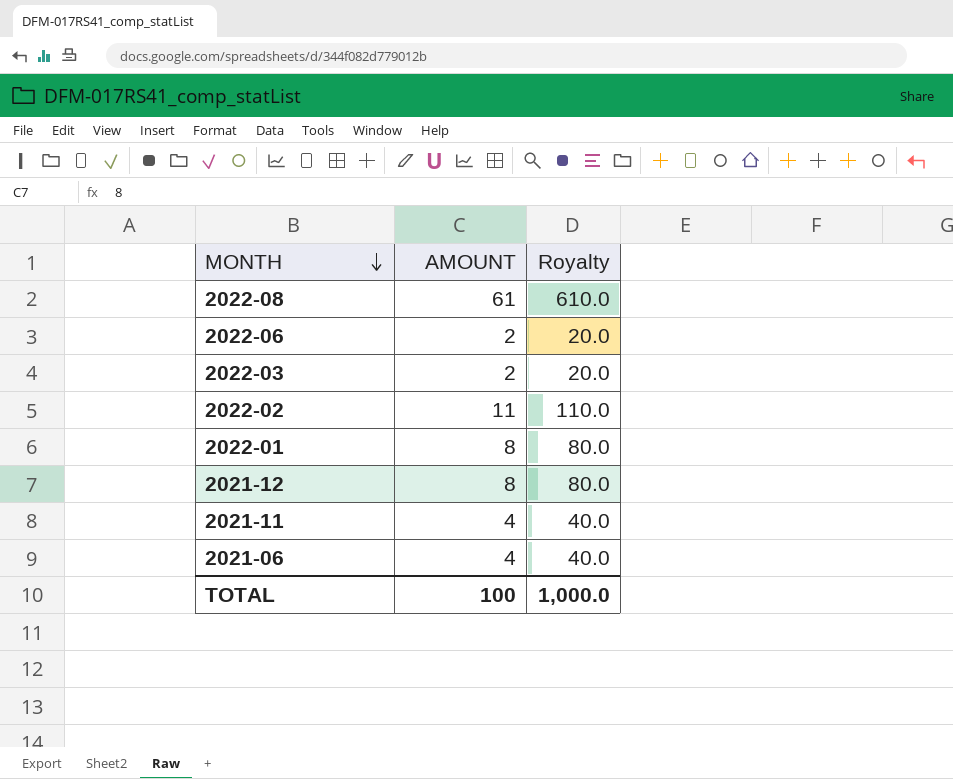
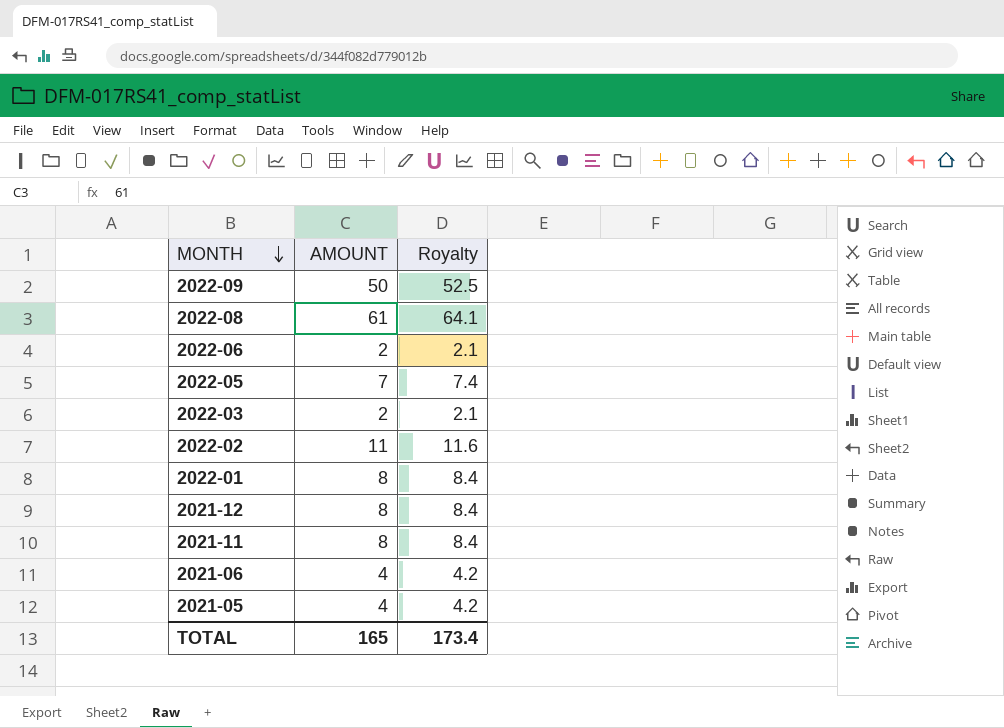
column Royalty | formula: [AMOUNT] * 10 -> [AMOUNT] * 1.05
row 2022-09: none -> 50 | 52.5
row 2022-05: none -> 7 | 7.4
2021-11 | AMOUNT: 4 -> 8
row 2021-05: none -> 4 | 4.2
TOTAL | AMOUNT: 100 -> 165
TOTAL | Royalty: 1,000.0 -> 173.4

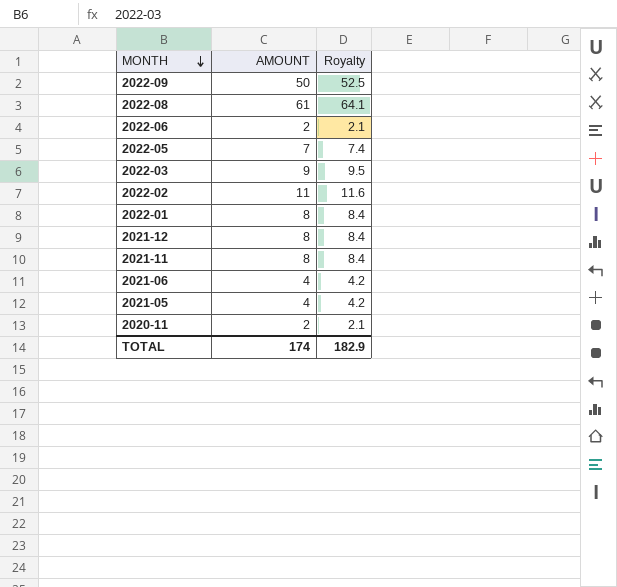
2022-03 | AMOUNT: 2 -> 9
2022-03 | Royalty: 2.1 -> 9.5
row 2020-11: none -> 2 | 2.1
TOTAL | AMOUNT: 165 -> 174
TOTAL | Royalty: 173.4 -> 182.9

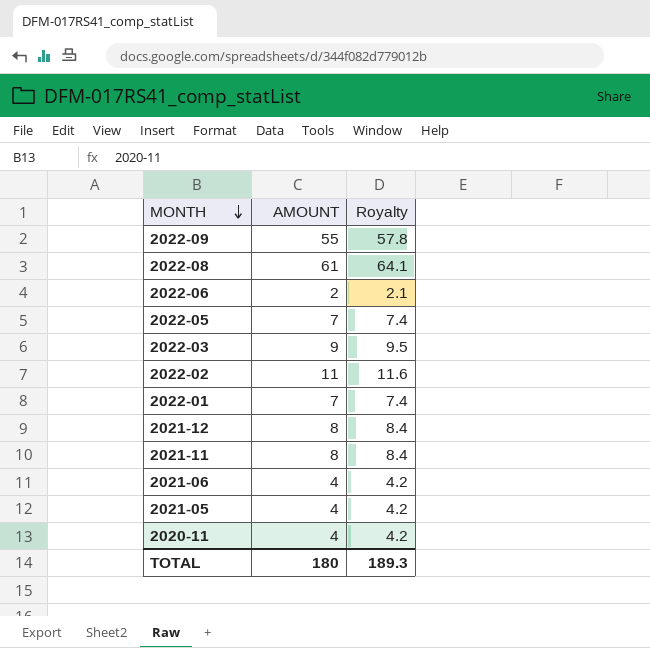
2022-09 | AMOUNT: 50 -> 55
2022-09 | Royalty: 52.5 -> 57.8
2022-01 | AMOUNT: 8 -> 7
2022-01 | Royalty: 8.4 -> 7.4
2020-11 | AMOUNT: 2 -> 4
2020-11 | Royalty: 2.1 -> 4.2
TOTAL | AMOUNT: 174 -> 180
TOTAL | Royalty: 182.9 -> 189.3

